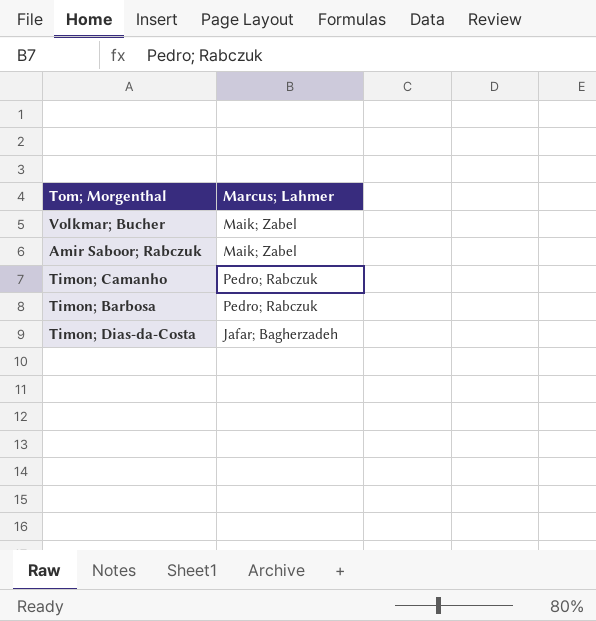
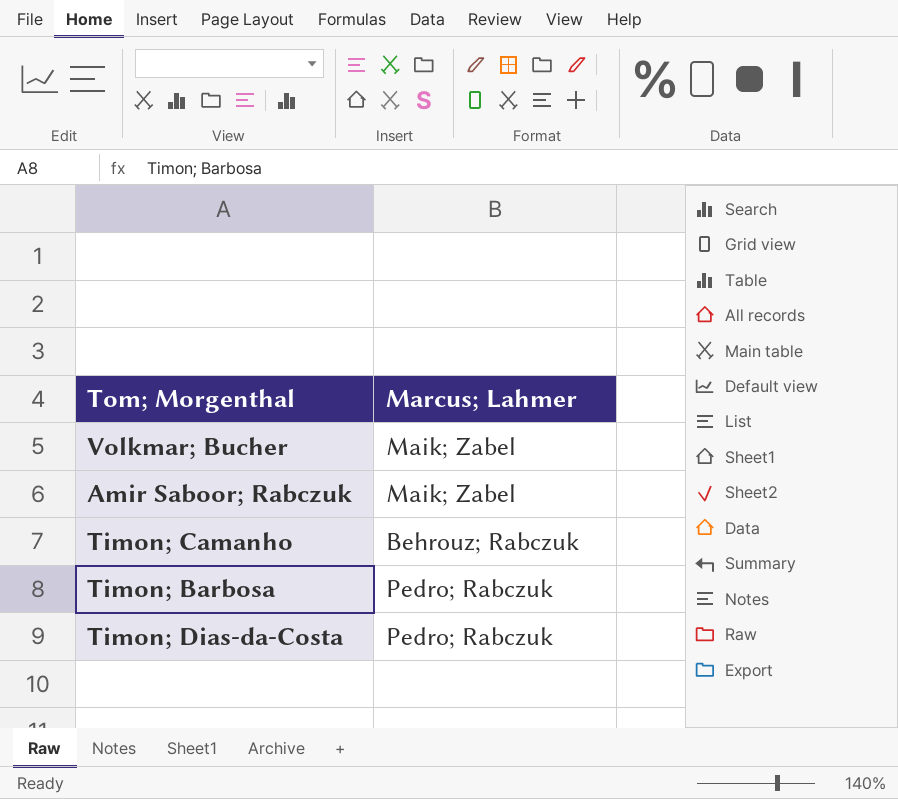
Timon; Camanho | Marcus; Lahmer: Pedro; Rabczuk -> Behrouz; Rabczuk
Timon; Dias-da-Costa | Marcus; Lahmer: Jafar; Bagherzadeh -> Pedro; Rabczuk

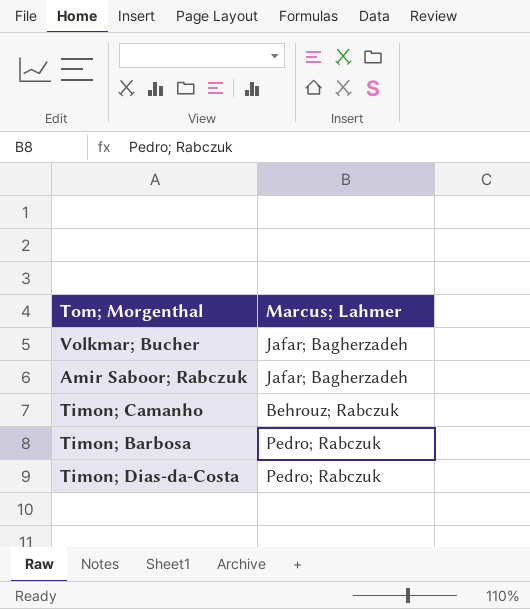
Volkmar; Bucher | Marcus; Lahmer: Maik; Zabel -> Jafar; Bagherzadeh
Amir Saboor; Rabczuk | Marcus; Lahmer: Maik; Zabel -> Jafar; Bagherzadeh

